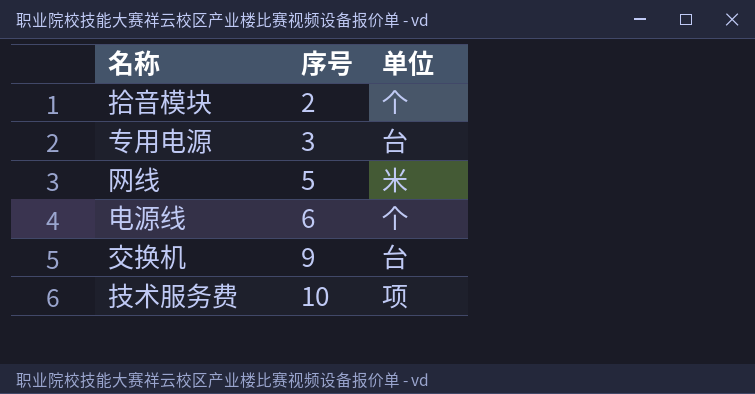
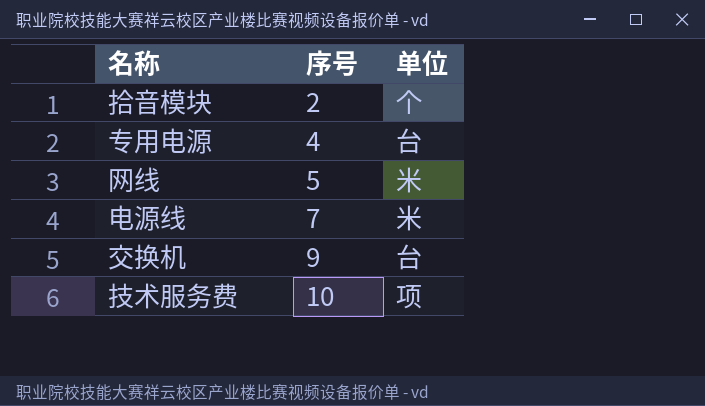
专用电源 | 序号: 3 -> 4
电源线 | 序号: 6 -> 7
电源线 | 单位: 个 -> 米

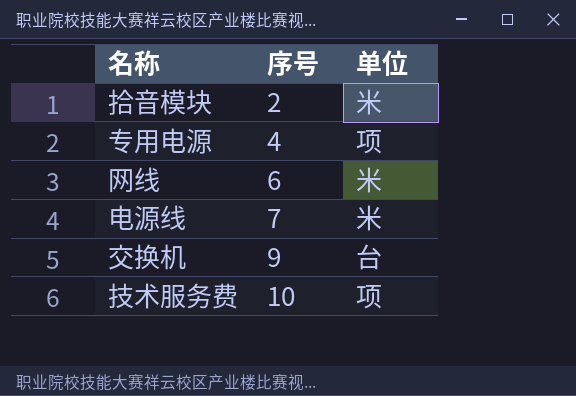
拾音模块 | 单位: 个 -> 米
专用电源 | 单位: 台 -> 项
网线 | 序号: 5 -> 6

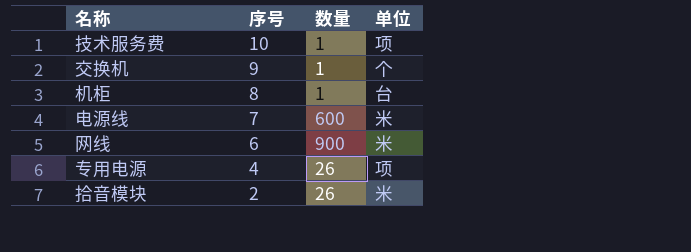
row order: 序号 ascending -> 序号 descending
column 数量 | position: none -> 3
交换机 | 单位: 台 -> 个
row 机柜: none -> 8 | 1 | 台

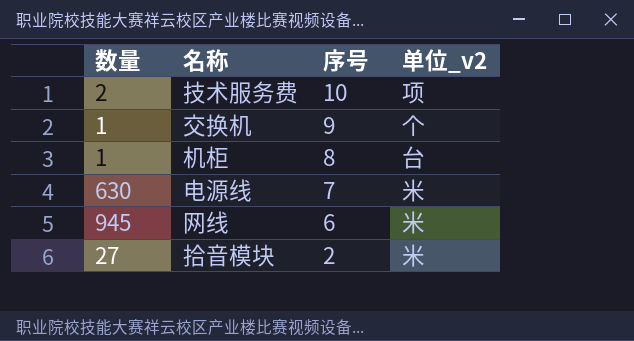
column 数量 | position: 3 -> 1
column name: 单位 -> 单位_v2
row 专用电源: 4 | 26 | 项 -> none
技术服务费 | 数量: 1 -> 2
电源线 | 数量: 600 -> 630
网线 | 数量: 900 -> 945
拾音模块 | 数量: 26 -> 27

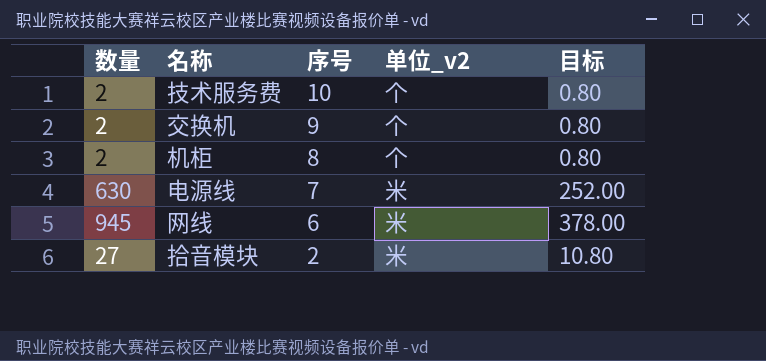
column 目标 | formula: none -> [数量] * 0.4
技术服务费 | 单位_v2: 项 -> 个
交换机 | 数量: 1 -> 2
机柜 | 数量: 1 -> 2
机柜 | 单位_v2: 台 -> 个

